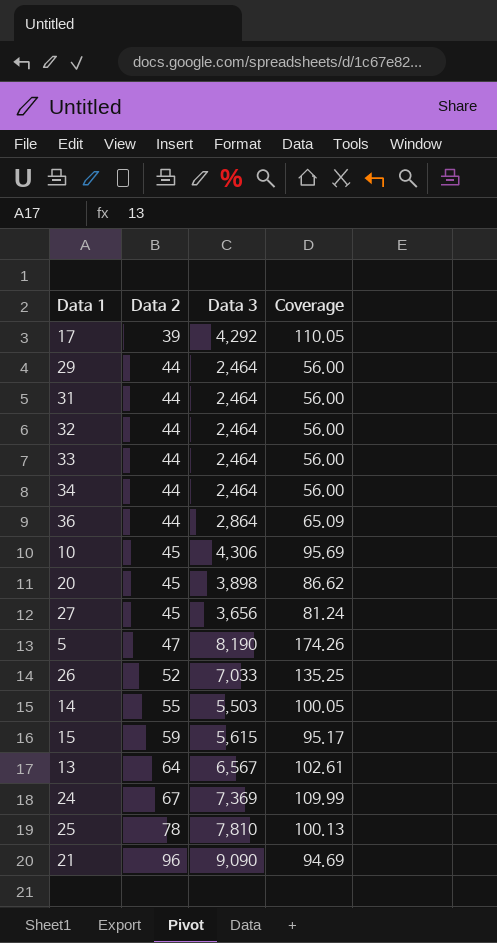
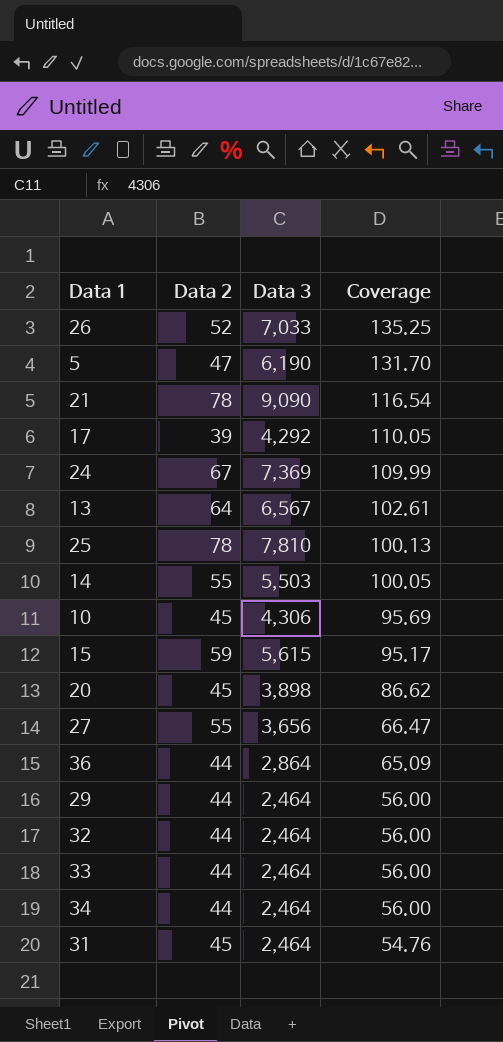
row order: Data 2 ascending -> Coverage descending
5 | Data 3: 8,190 -> 6,190
5 | Coverage: 174.26 -> 131.70
21 | Data 2: 96 -> 78
21 | Coverage: 94.69 -> 116.54
27 | Data 2: 45 -> 55
27 | Coverage: 81.24 -> 66.47
31 | Data 2: 44 -> 45
31 | Coverage: 56.00 -> 54.76

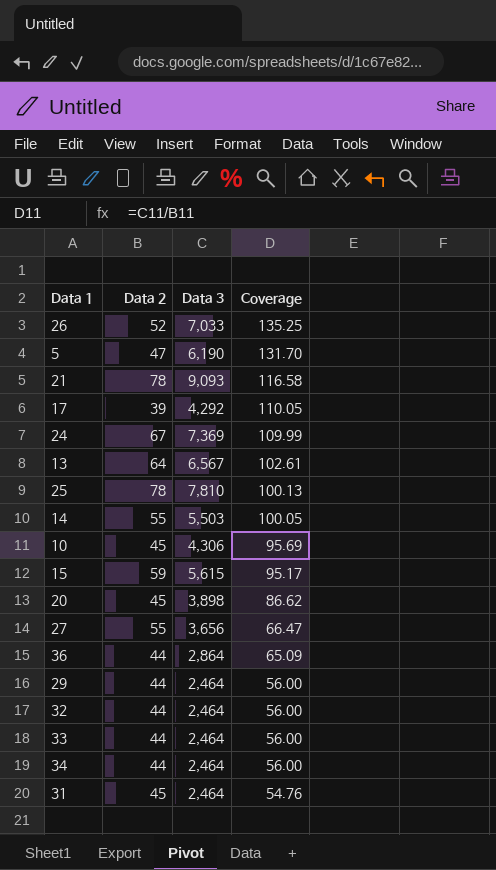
21 | Data 3: 9,090 -> 9,093
21 | Coverage: 116.54 -> 116.58

